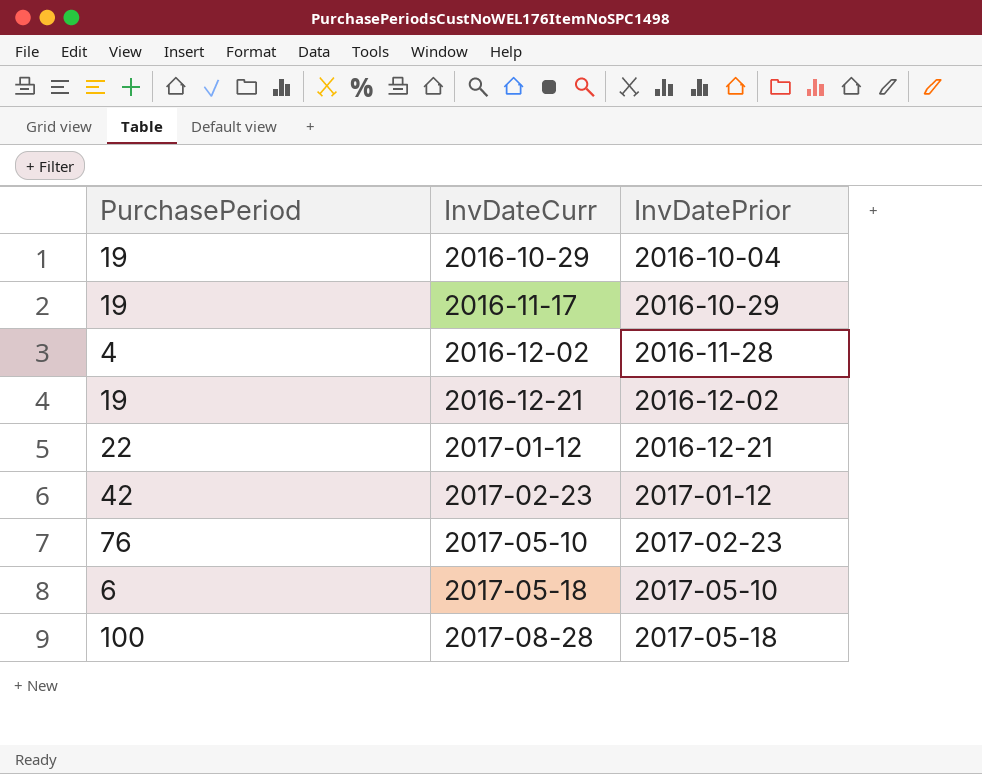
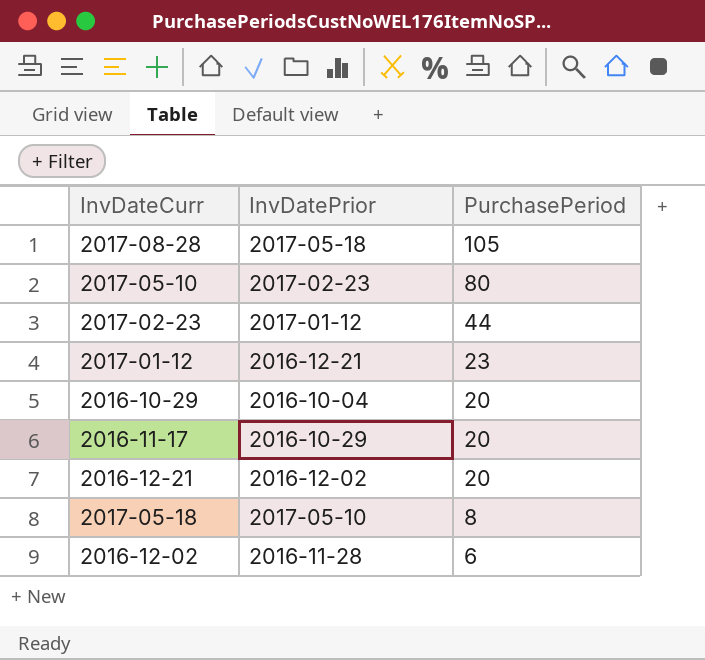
row order: InvDateCurr ascending -> PurchasePeriod descending
column PurchasePeriod | position: 1 -> 3
2017-08-28 | PurchasePeriod: 100 -> 105
2017-05-10 | PurchasePeriod: 76 -> 80
2017-02-23 | PurchasePeriod: 42 -> 44
2017-01-12 | PurchasePeriod: 22 -> 23
2016-10-29 | PurchasePeriod: 19 -> 20
2016-11-17 | PurchasePeriod: 19 -> 20
2016-12-21 | PurchasePeriod: 19 -> 20
2017-05-18 | PurchasePeriod: 6 -> 8
2016-12-02 | PurchasePeriod: 4 -> 6

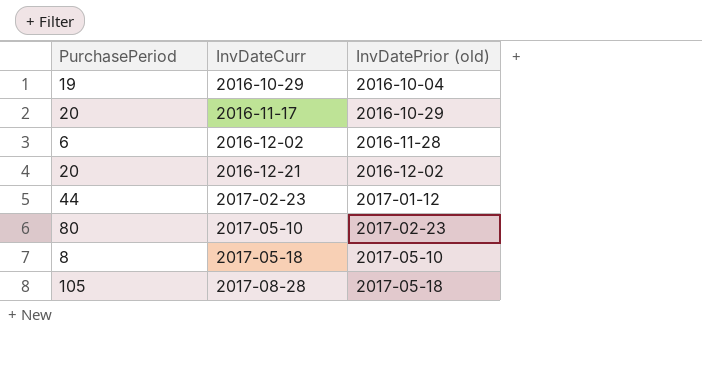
row order: PurchasePeriod descending -> InvDateCurr ascending
column PurchasePeriod | position: 3 -> 1
column name: InvDatePrior -> InvDatePrior (old)
row 2017-01-12: 2016-12-21 | 23 -> none
2016-10-29 | PurchasePeriod: 20 -> 19

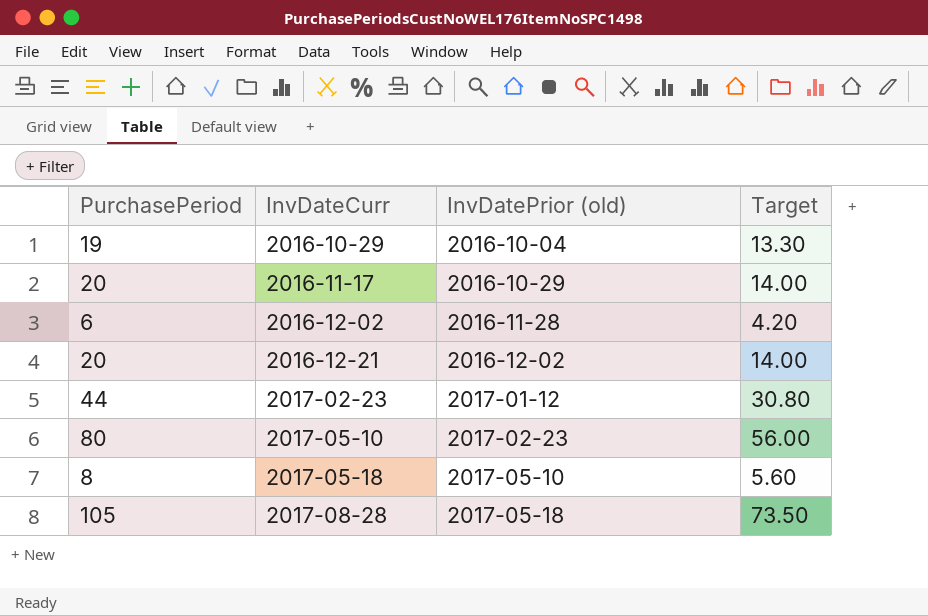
column Target | formula: none -> [PurchasePeriod] * 0.7

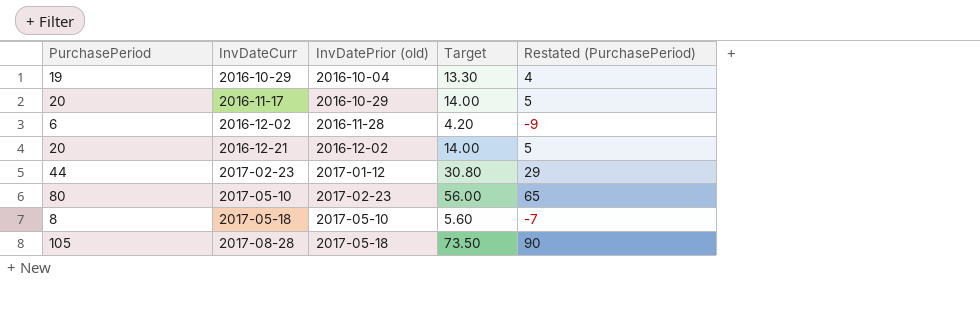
column Restated (PurchasePeriod) | formula: none -> [PurchasePeriod] - 15

